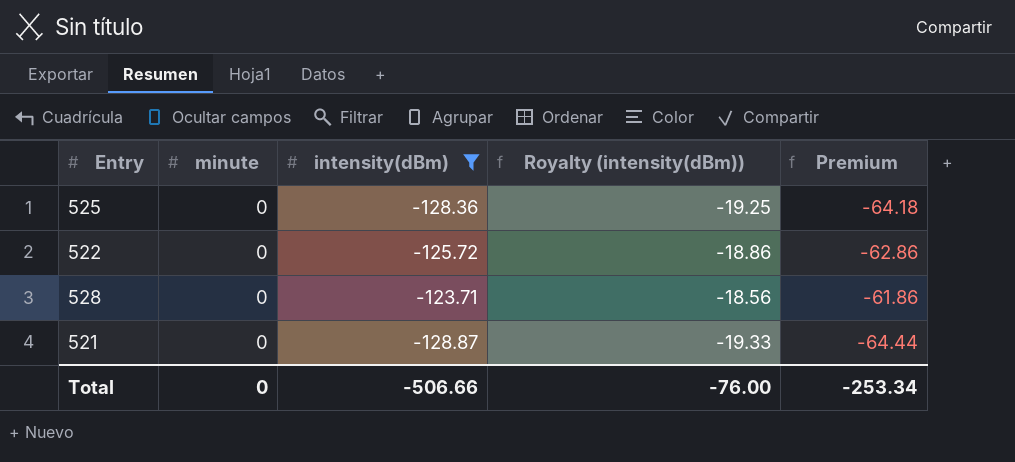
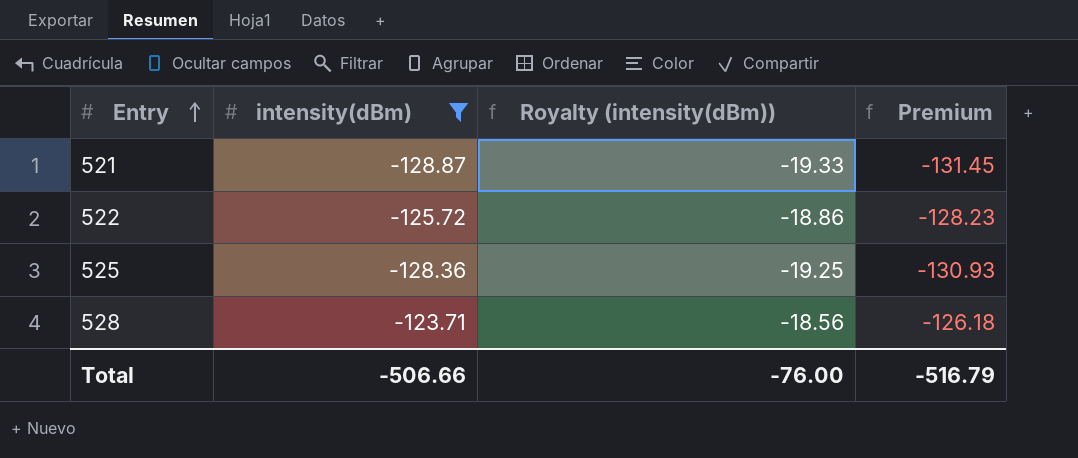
row order: none -> Entry ascending
column minute | position: 2 -> none
column Premium | formula: [intensity(dBm)] * 0.5 -> [intensity(dBm)] * 1.02
Total | Premium: -253.34 -> -516.79

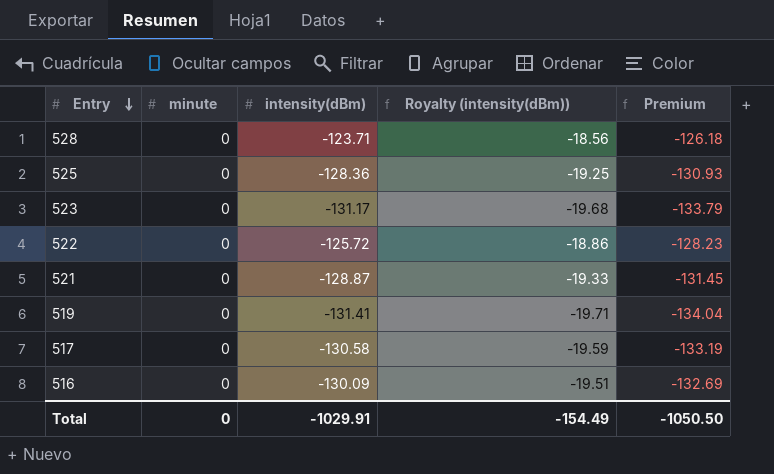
filter: intensity(dBm) >= -128.87 -> none
row order: Entry ascending -> Entry descending
column minute | position: none -> 2
Total | intensity(dBm): -506.66 -> -1029.91
Total | Royalty (intensity(dBm)): -76.00 -> -154.49
Total | Premium: -516.79 -> -1050.50

